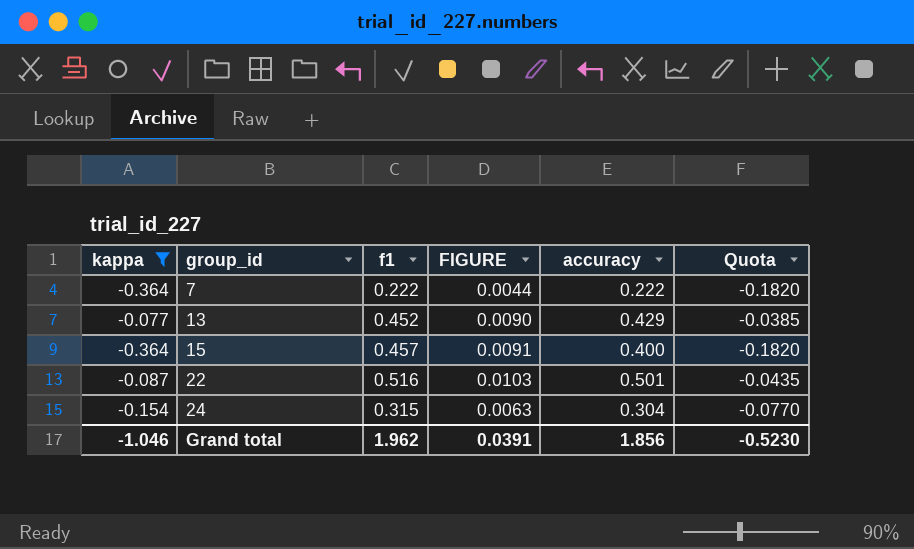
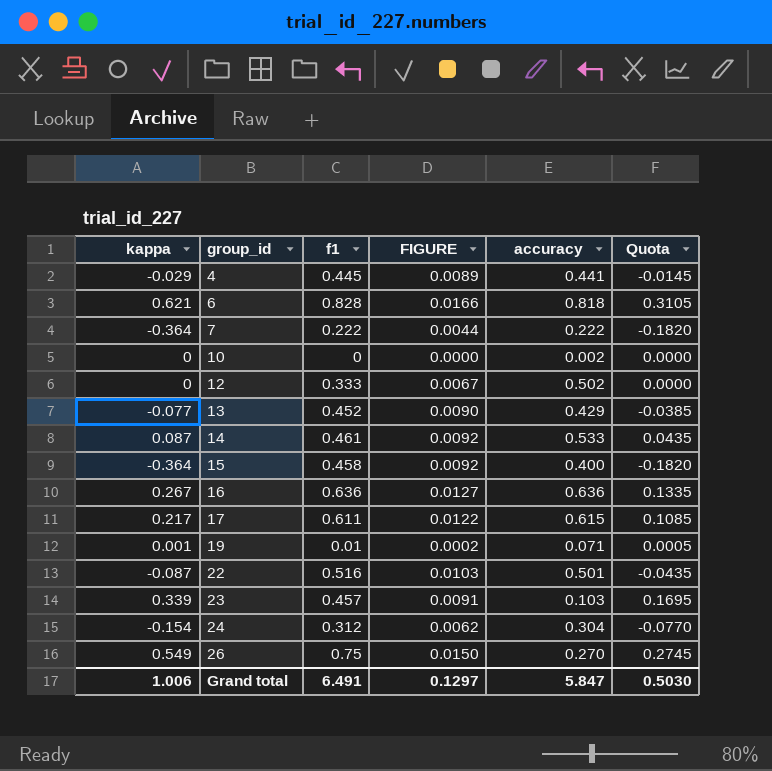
filter: kappa <= -0.077 -> none
15 | f1: 0.457 -> 0.458
15 | FIGURE: 0.0091 -> 0.0092
24 | f1: 0.315 -> 0.312
24 | FIGURE: 0.0063 -> 0.0062
Grand total | kappa: -1.046 -> 1.006
Grand total | f1: 1.962 -> 6.491
Grand total | FIGURE: 0.0391 -> 0.1297
Grand total | accuracy: 1.856 -> 5.847
Grand total | Quota: -0.5230 -> 0.5030

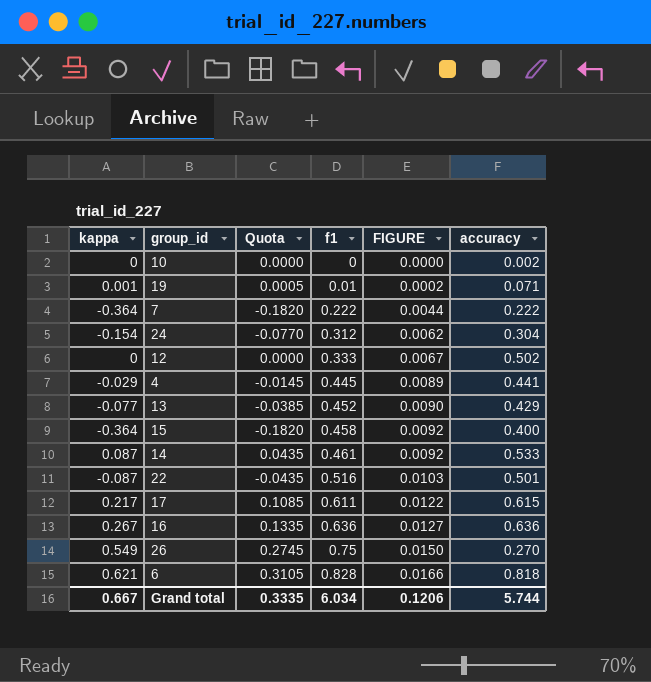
row order: group_id ascending -> f1 ascending
column Quota | position: 6 -> 3
row 23: 0.339 | 0.457 | 0.0091 | 0.103 | 0.1695 -> none
Grand total | kappa: 1.006 -> 0.667
Grand total | Quota: 0.5030 -> 0.3335
Grand total | f1: 6.491 -> 6.034
Grand total | FIGURE: 0.1297 -> 0.1206
Grand total | accuracy: 5.847 -> 5.744

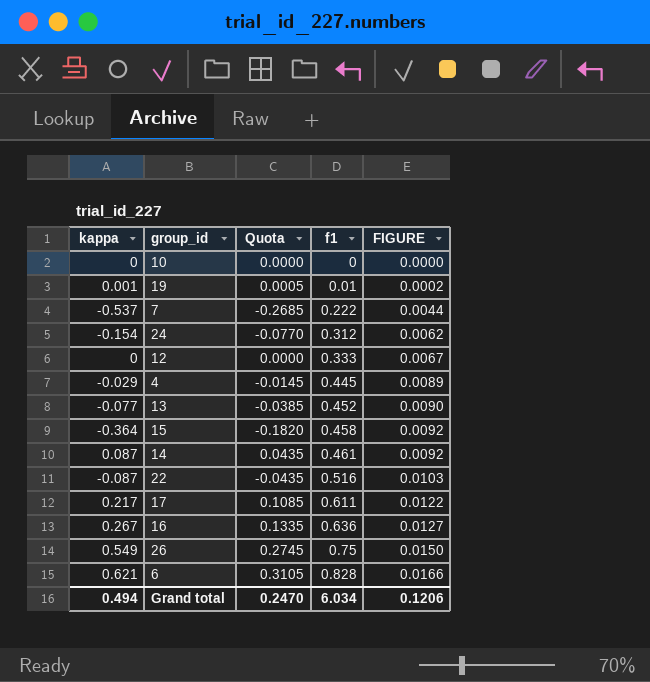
column accuracy | position: 6 -> none
7 | kappa: -0.364 -> -0.537
7 | Quota: -0.1820 -> -0.2685
Grand total | kappa: 0.667 -> 0.494
Grand total | Quota: 0.3335 -> 0.2470

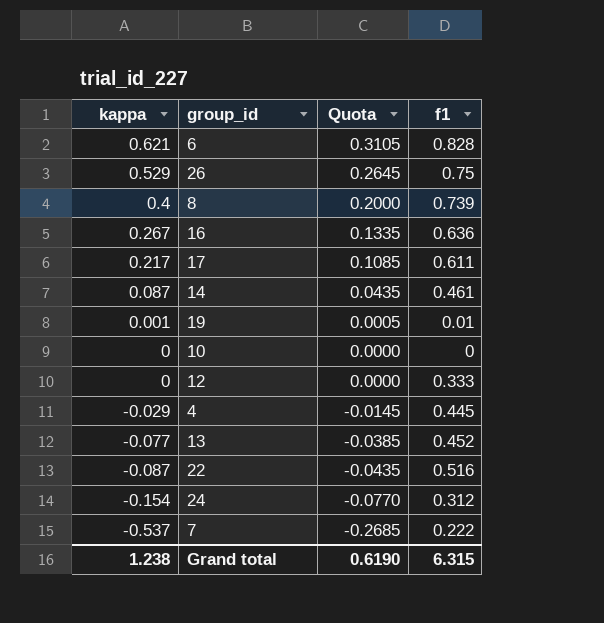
row order: f1 ascending -> kappa descending
column FIGURE | formula: [f1] * 0.02 -> none
row 15: -0.364 | -0.1820 | 0.458 | 0.0092 -> none
26 | kappa: 0.549 -> 0.529
26 | Quota: 0.2745 -> 0.2645
row 8: none -> 0.4 | 0.2000 | 0.739
Grand total | kappa: 0.494 -> 1.238
Grand total | Quota: 0.2470 -> 0.6190
Grand total | f1: 6.034 -> 6.315

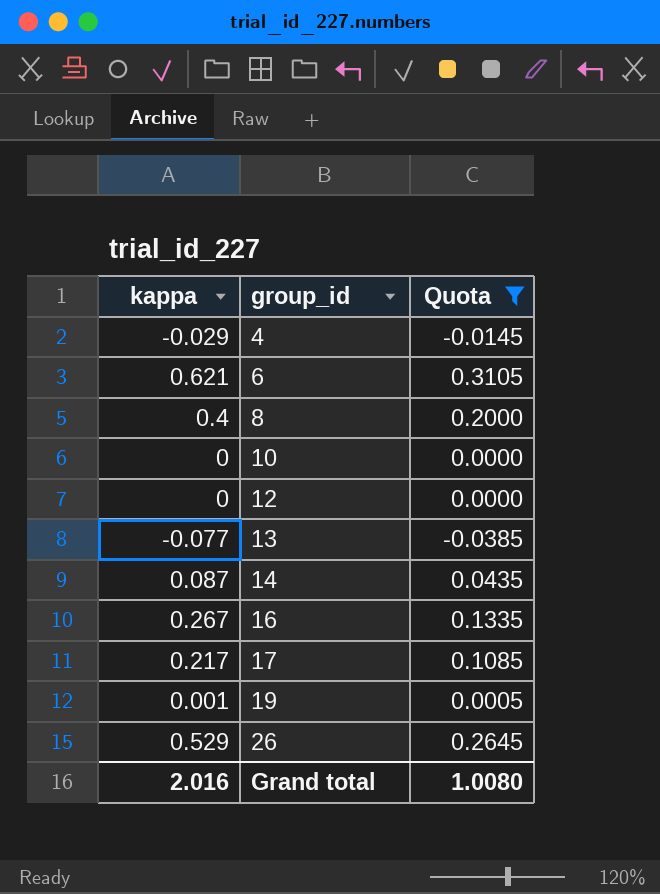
filter: none -> Quota >= -0.0385
row order: kappa descending -> group_id ascending
column f1 | position: 4 -> none
Grand total | kappa: 1.238 -> 2.016
Grand total | Quota: 0.6190 -> 1.0080

